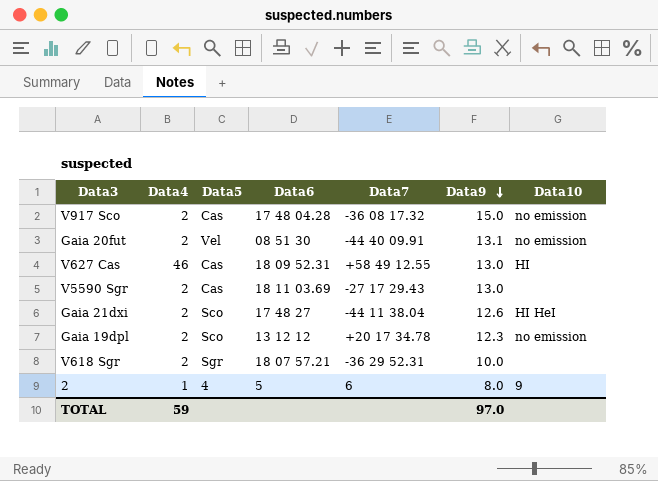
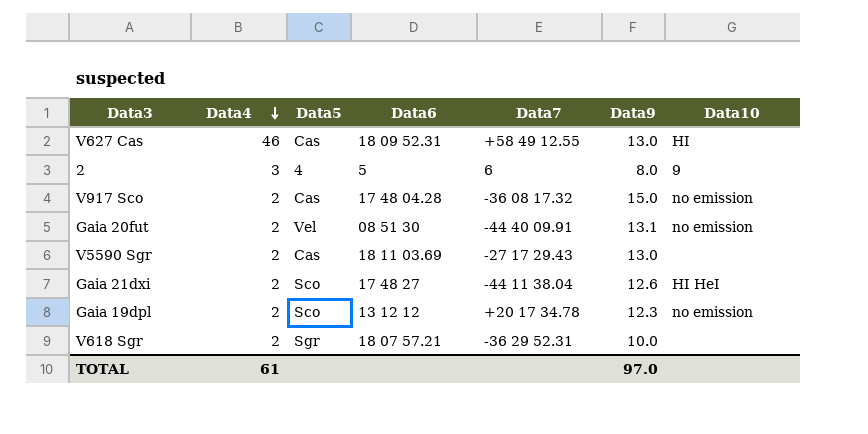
row order: Data9 descending -> Data4 descending
2 | Data4: 1 -> 3
TOTAL | Data4: 59 -> 61

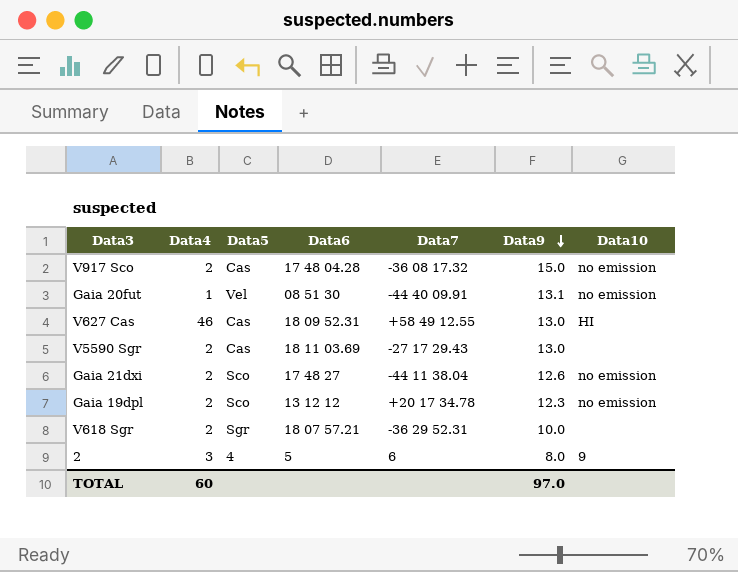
row order: Data4 descending -> Data9 descending
Gaia 20fut | Data4: 2 -> 1
Gaia 21dxi | Data10: HI HeI -> no emission
TOTAL | Data4: 61 -> 60

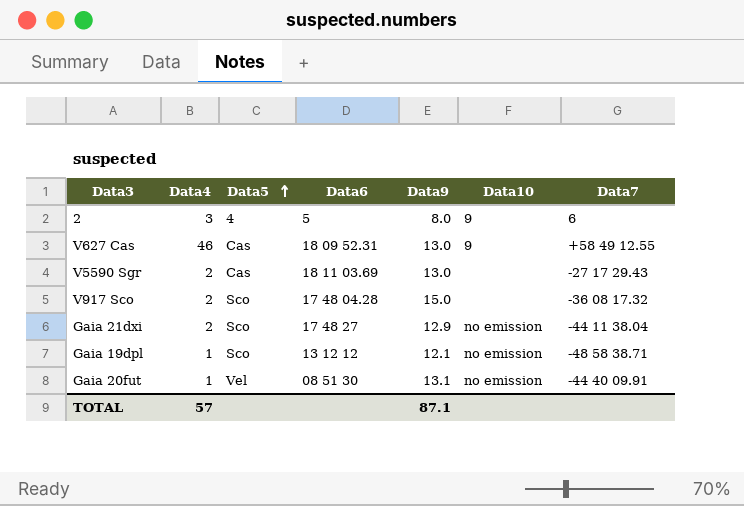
row order: Data9 descending -> Data5 ascending
column Data7 | position: 5 -> 7
row V618 Sgr: 2 | Sgr | 18 07 57.21 | -36 29 52.31 | 10.0 | none -> none
V627 Cas | Data10: HI -> 9
V917 Sco | Data5: Cas -> Sco
V917 Sco | Data10: no emission -> none
Gaia 21dxi | Data9: 12.6 -> 12.9
Gaia 19dpl | Data4: 2 -> 1
Gaia 19dpl | Data9: 12.3 -> 12.1
Gaia 19dpl | Data7: +20 17 34.78 -> -48 58 38.71
TOTAL | Data4: 60 -> 57
TOTAL | Data9: 97.0 -> 87.1

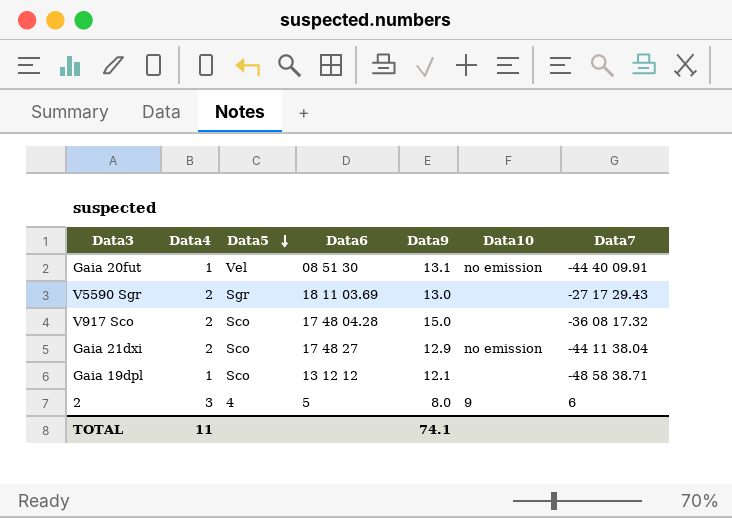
row order: Data5 ascending -> Data5 descending
row V627 Cas: 46 | Cas | 18 09 52.31 | 13.0 | 9 | +58 49 12.55 -> none
V5590 Sgr | Data5: Cas -> Sgr
Gaia 19dpl | Data10: no emission -> none
TOTAL | Data4: 57 -> 11
TOTAL | Data9: 87.1 -> 74.1

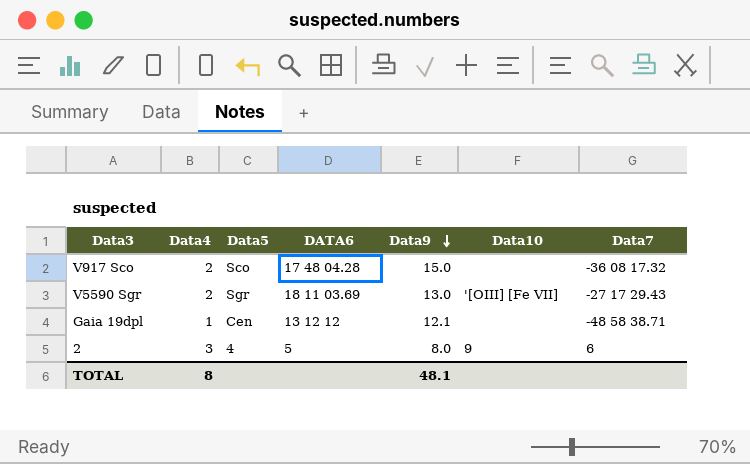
row order: Data5 descending -> Data9 descending
column name: Data6 -> DATA6
row Gaia 20fut: 1 | Vel | 08 51 30 | 13.1 | no emission | -44 40 09.91 -> none
row Gaia 21dxi: 2 | Sco | 17 48 27 | 12.9 | no emission | -44 11 38.04 -> none
V5590 Sgr | Data10: none -> '[OIII] [Fe VII]
Gaia 19dpl | Data5: Sco -> Cen
TOTAL | Data4: 11 -> 8
TOTAL | Data9: 74.1 -> 48.1

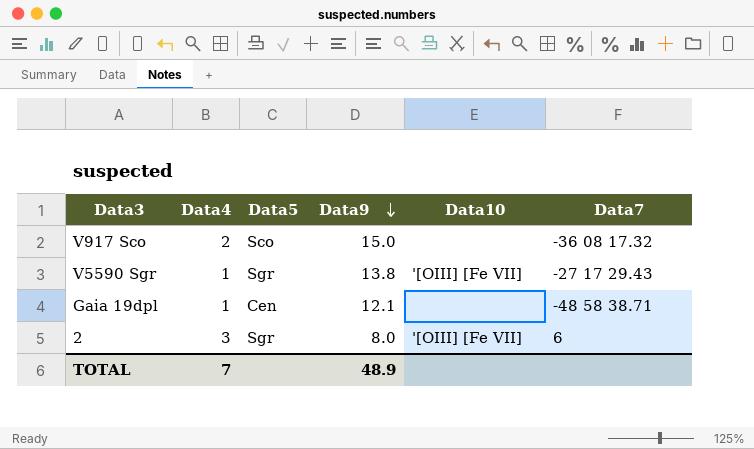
column DATA6 | position: 4 -> none
V5590 Sgr | Data4: 2 -> 1
V5590 Sgr | Data9: 13.0 -> 13.8
2 | Data5: 4 -> Sgr
2 | Data10: 9 -> '[OIII] [Fe VII]
TOTAL | Data4: 8 -> 7
TOTAL | Data9: 48.1 -> 48.9

